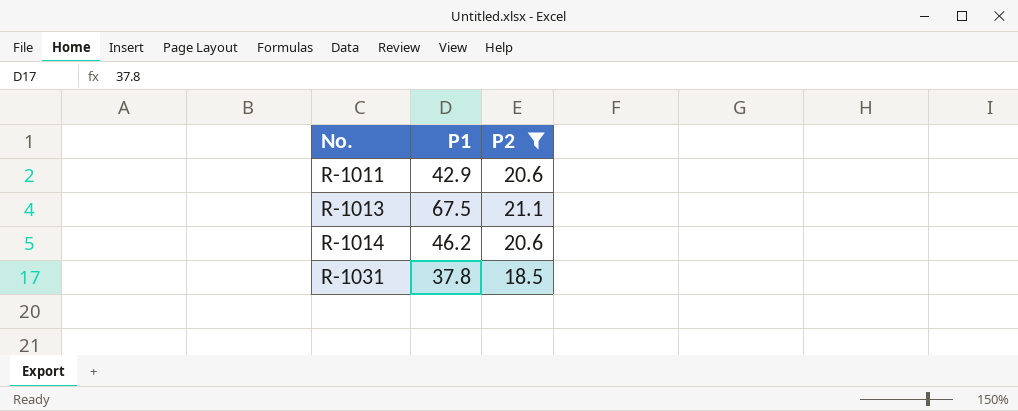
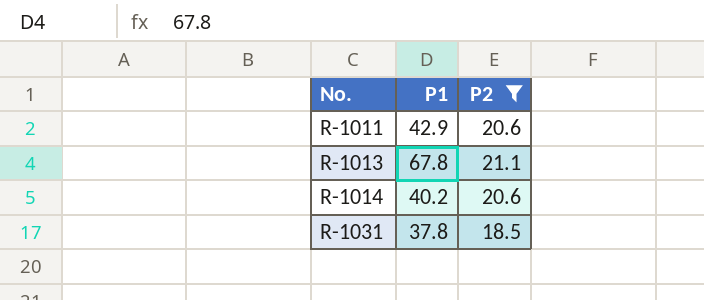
R-1013 | P1: 67.5 -> 67.8
R-1014 | P1: 46.2 -> 40.2

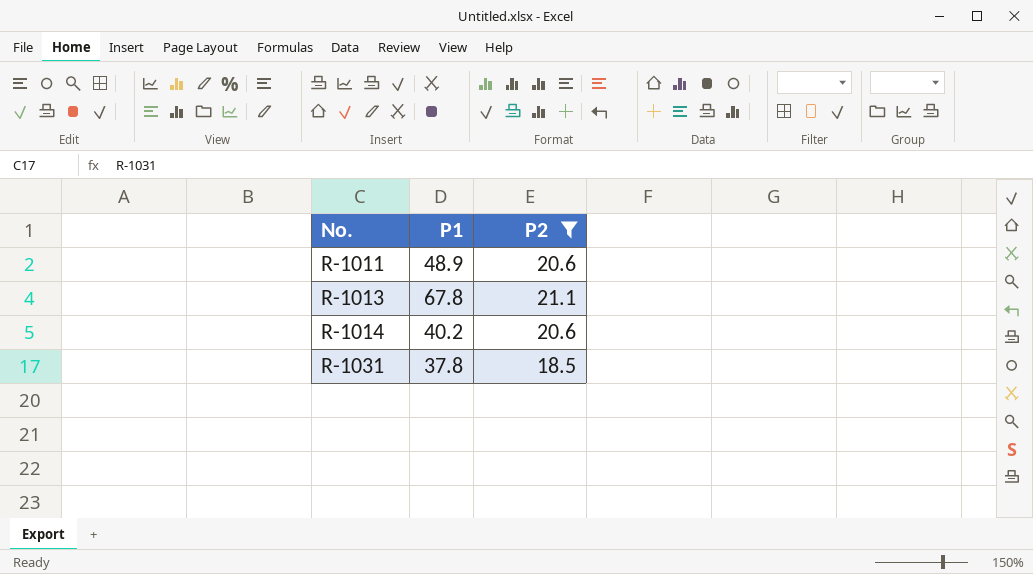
R-1011 | P1: 42.9 -> 48.9

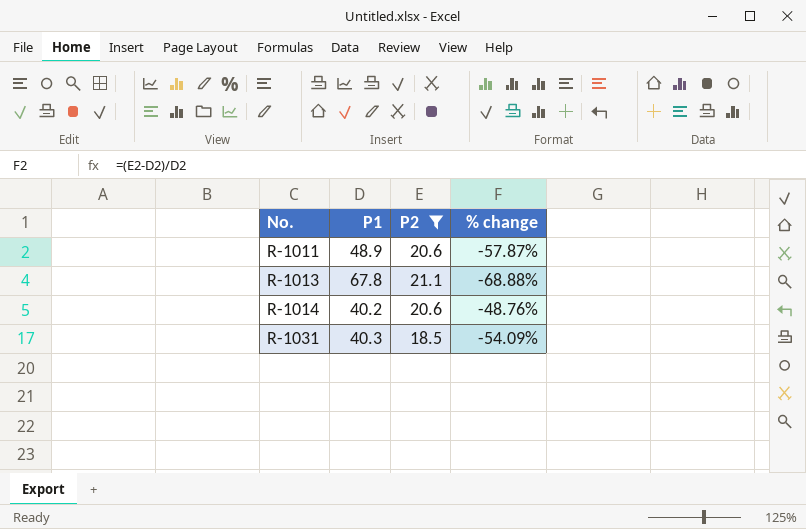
column % change | formula: none -> ([P2] - [P1]) / [P1]
R-1031 | P1: 37.8 -> 40.3

